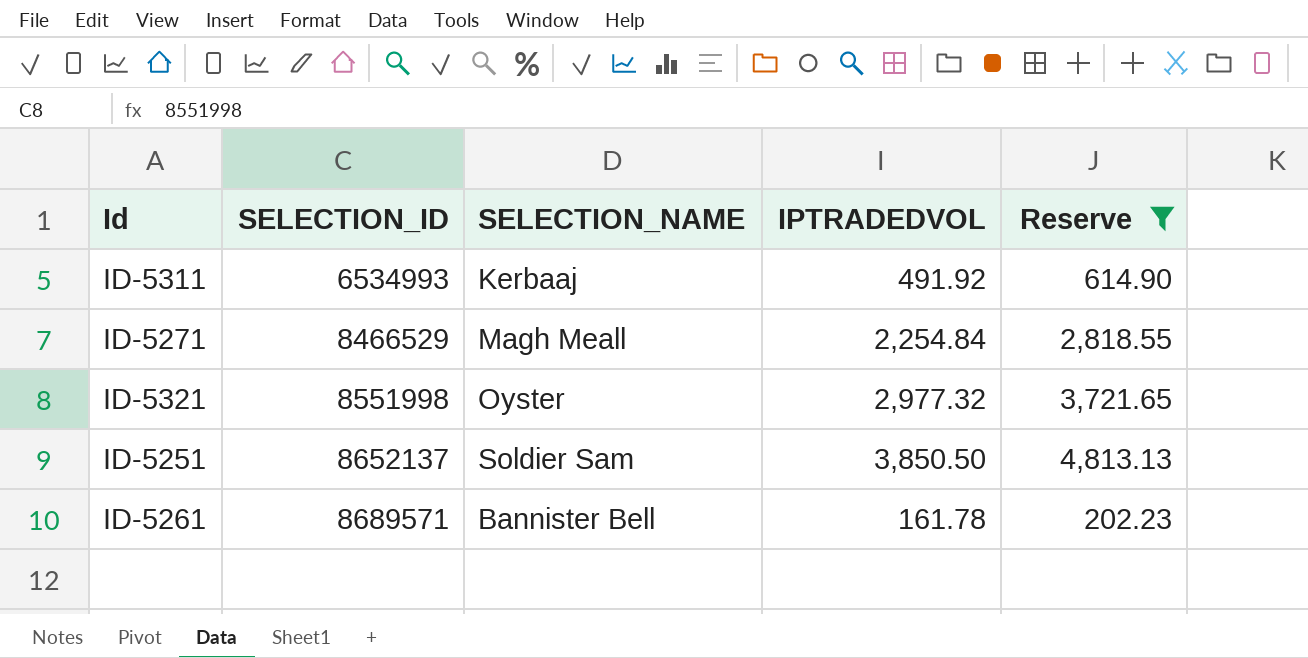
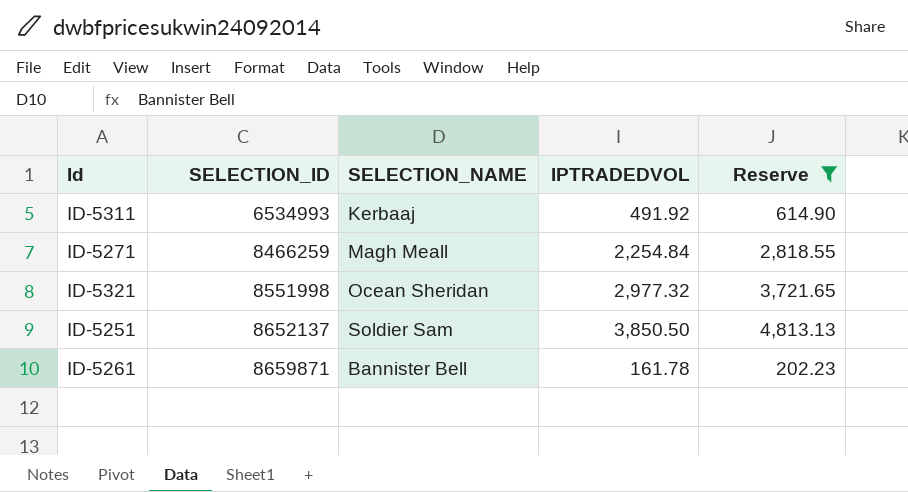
ID-5271 | SELECTION_ID: 8466529 -> 8466259
ID-5321 | SELECTION_NAME: Oyster -> Ocean Sheridan
ID-5261 | SELECTION_ID: 8689571 -> 8659871

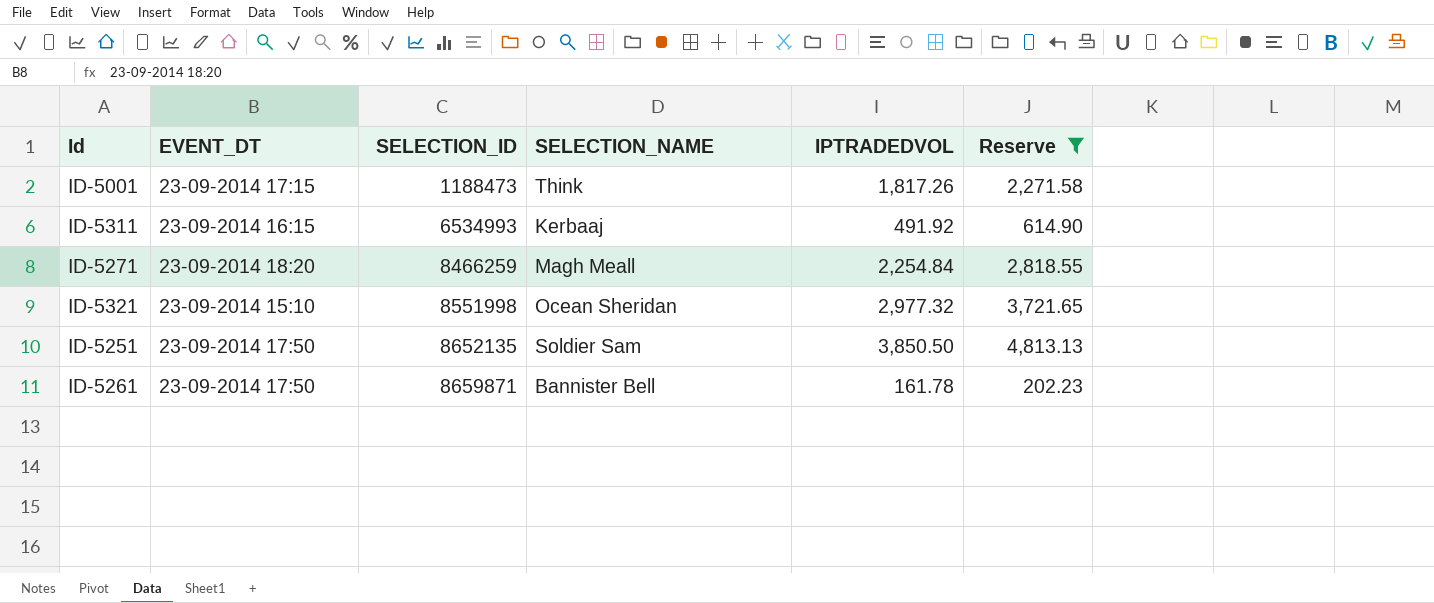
column EVENT_DT | position: none -> 2
row ID-5001: none -> 23-09-2014 17:15 | 1188473 | Think | 1,817.26 | 2,271.58
ID-5251 | SELECTION_ID: 8652137 -> 8652135

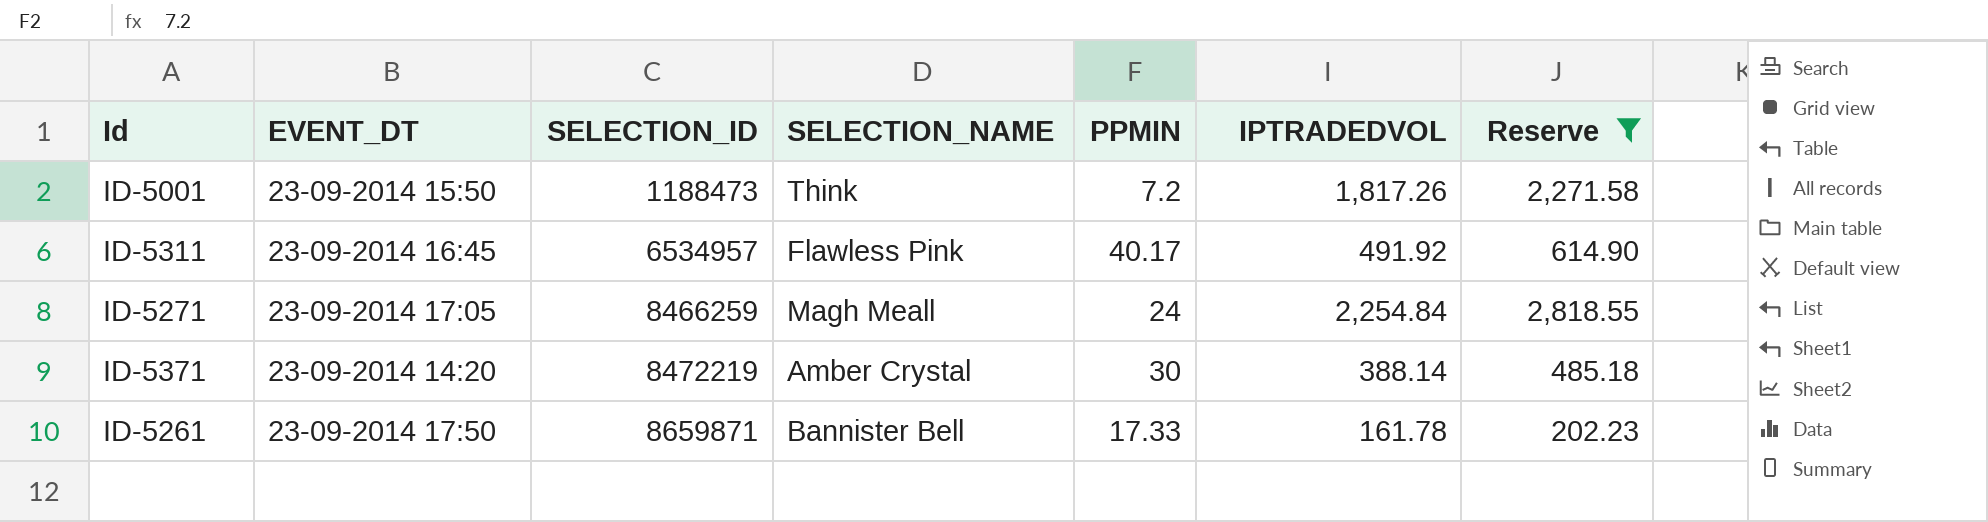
column PPMIN | position: none -> 5
row ID-5321: 23-09-2014 15:10 | 8551998 | Ocean Sheridan | 2,977.32 | 3,721.65 -> none
row ID-5251: 23-09-2014 17:50 | 8652135 | Soldier Sam | 3,850.50 | 4,813.13 -> none
ID-5001 | EVENT_DT: 23-09-2014 17:15 -> 23-09-2014 15:50
ID-5311 | EVENT_DT: 23-09-2014 16:15 -> 23-09-2014 16:45
ID-5311 | SELECTION_ID: 6534993 -> 6534957
ID-5311 | SELECTION_NAME: Kerbaaj -> Flawless Pink
ID-5271 | EVENT_DT: 23-09-2014 18:20 -> 23-09-2014 17:05
row ID-5371: none -> 23-09-2014 14:20 | 8472219 | Amber Crystal | 30 | 388.14 | 485.18

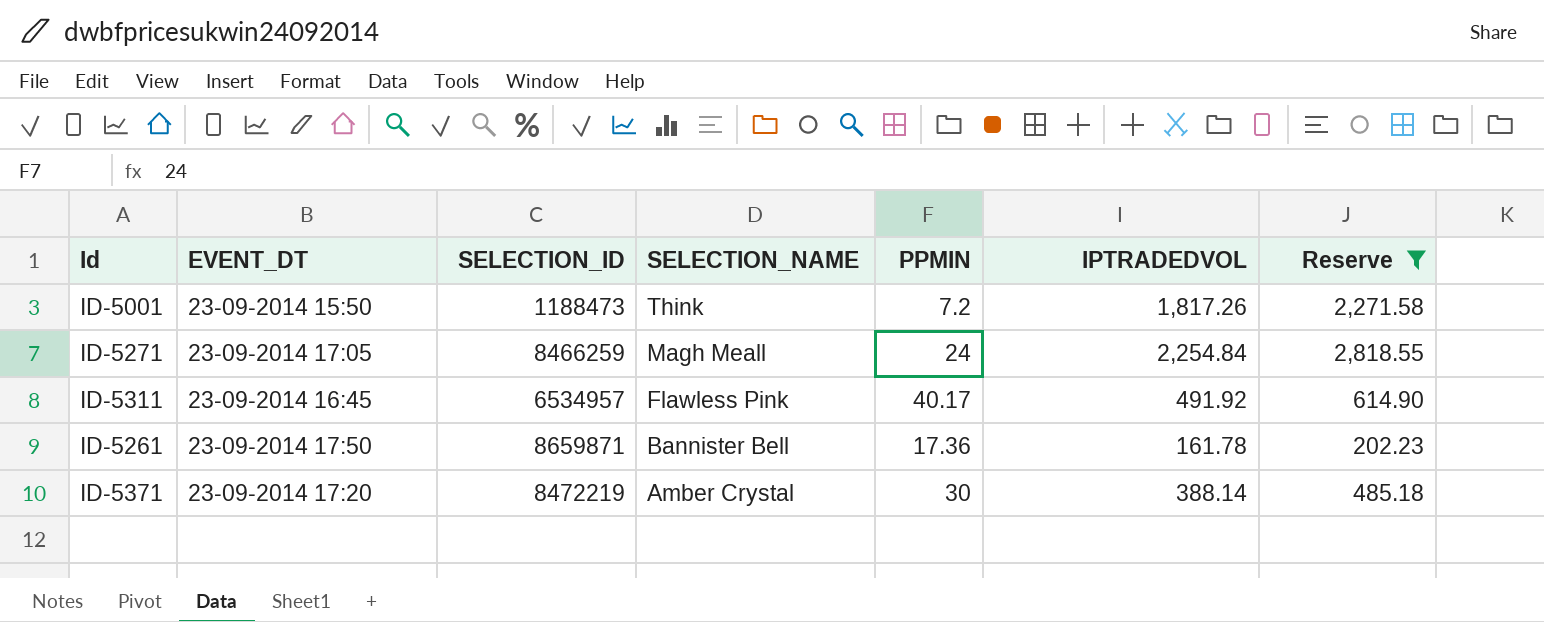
row order: SELECTION_ID ascending -> SELECTION_NAME descending
ID-5261 | PPMIN: 17.33 -> 17.36
ID-5371 | EVENT_DT: 23-09-2014 14:20 -> 23-09-2014 17:20

